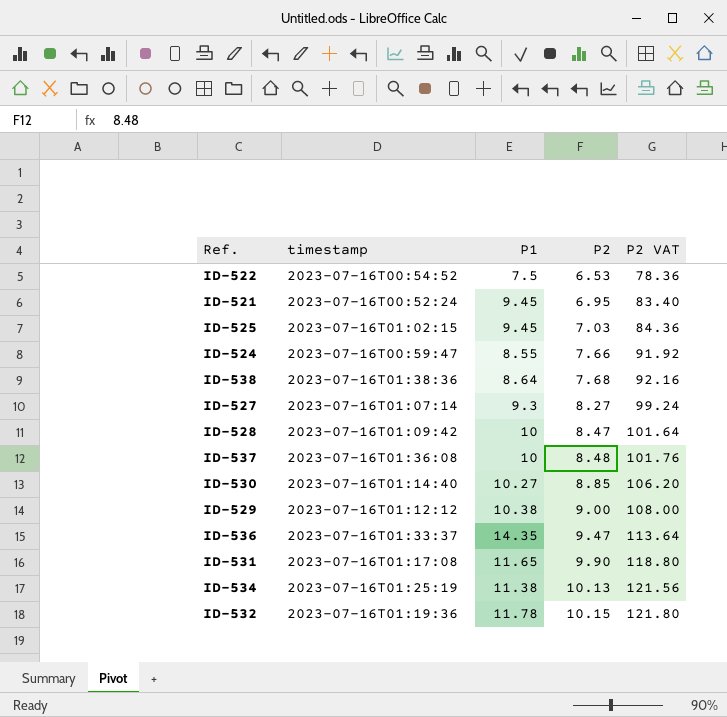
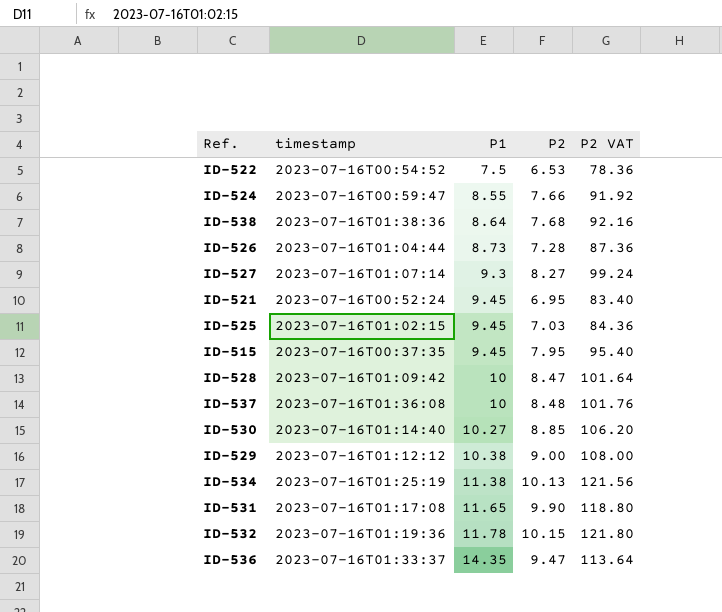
row order: P2 ascending -> P1 ascending
row ID-526: none -> 2023-07-16T01:04:44 | 8.73 | 7.28 | 87.36
row ID-515: none -> 2023-07-16T00:37:35 | 9.45 | 7.95 | 95.40

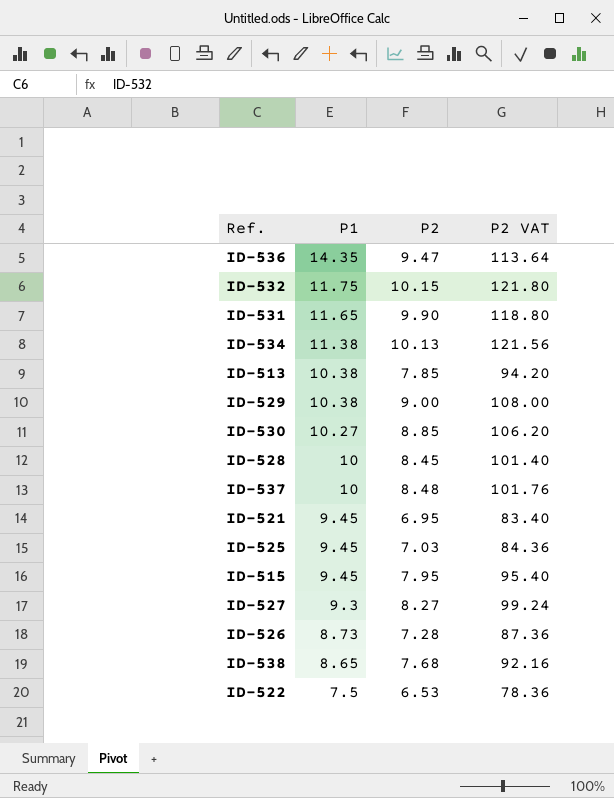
row order: P1 ascending -> P1 descending
column timestamp | position: 2 -> none
row ID-524: 2023-07-16T00:59:47 | 8.55 | 7.66 | 91.92 -> none
ID-532 | P1: 11.78 -> 11.75
row ID-513: none -> 10.38 | 7.85 | 94.20
ID-528 | P2: 8.47 -> 8.45
ID-528 | P2 VAT: 101.64 -> 101.40
ID-538 | P1: 8.64 -> 8.65

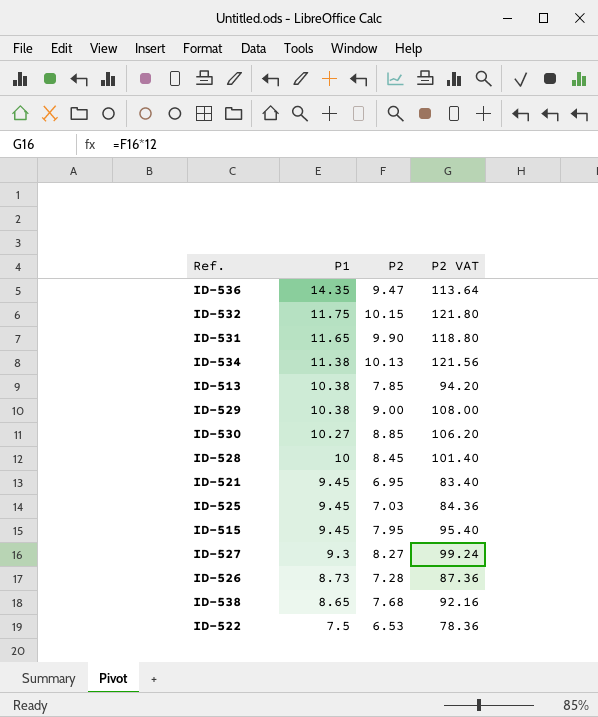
row ID-537: 10 | 8.48 | 101.76 -> none

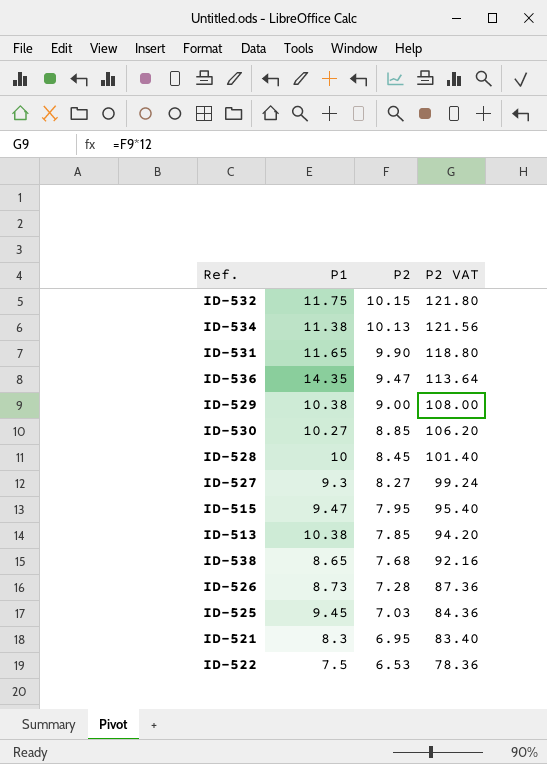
row order: P1 descending -> P2 descending
ID-515 | P1: 9.45 -> 9.47
ID-521 | P1: 9.45 -> 8.3

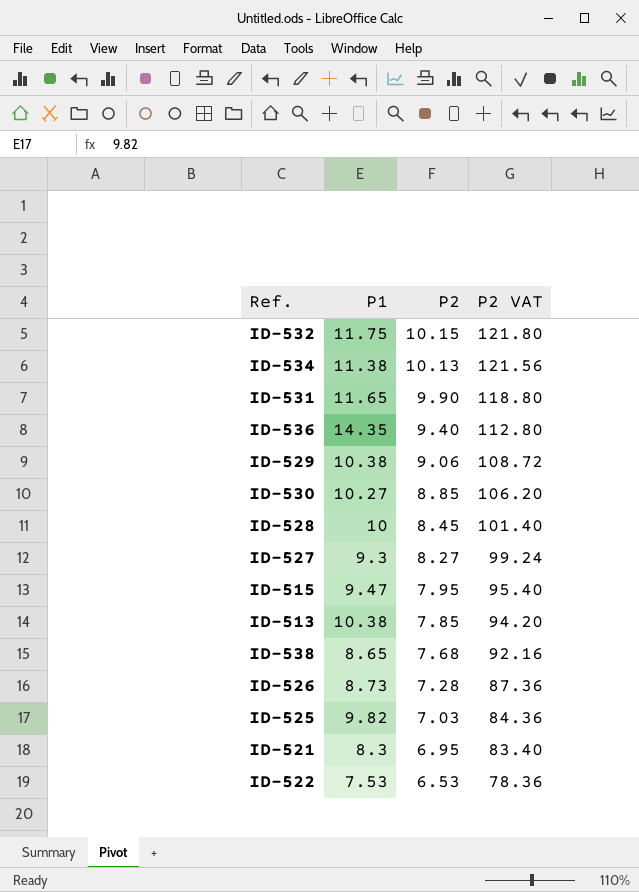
ID-536 | P2: 9.47 -> 9.40
ID-536 | P2 VAT: 113.64 -> 112.80
ID-529 | P2: 9.00 -> 9.06
ID-529 | P2 VAT: 108.00 -> 108.72
ID-525 | P1: 9.45 -> 9.82
ID-522 | P1: 7.5 -> 7.53

